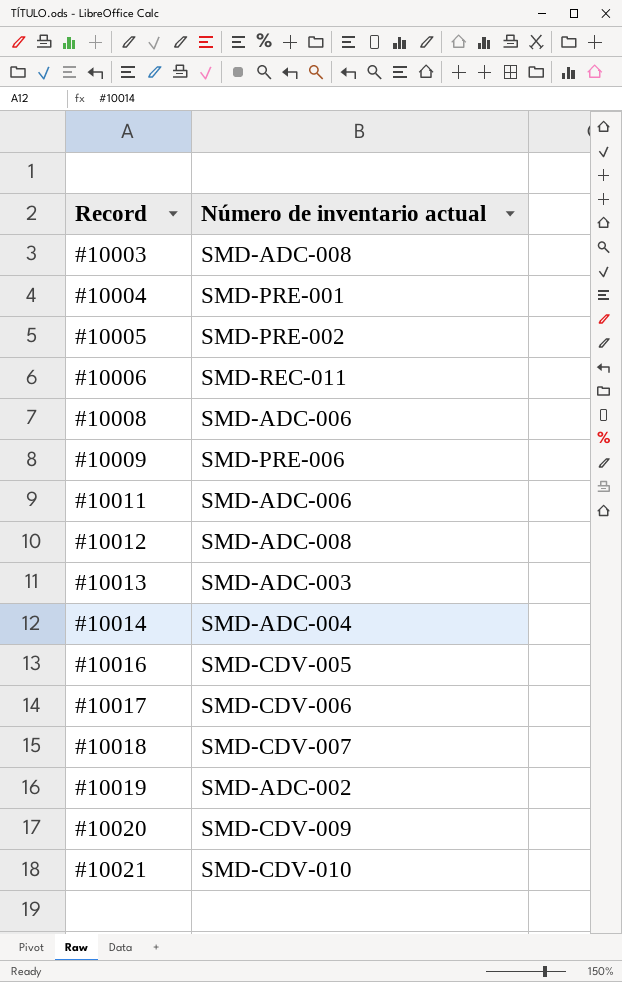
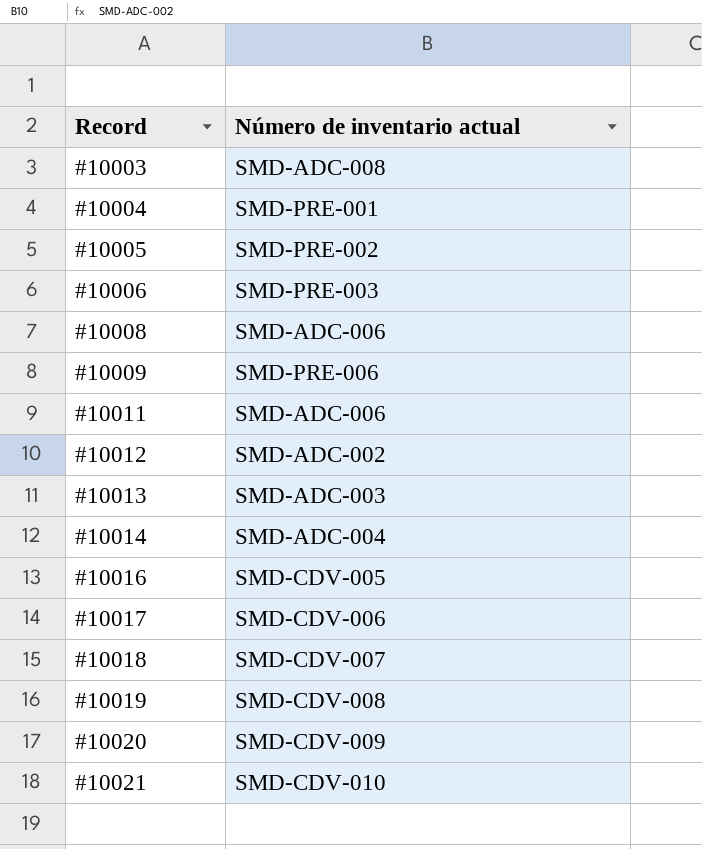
#10006 | Número de inventario actual: SMD-REC-011 -> SMD-PRE-003
#10012 | Número de inventario actual: SMD-ADC-008 -> SMD-ADC-002
#10019 | Número de inventario actual: SMD-ADC-002 -> SMD-CDV-008

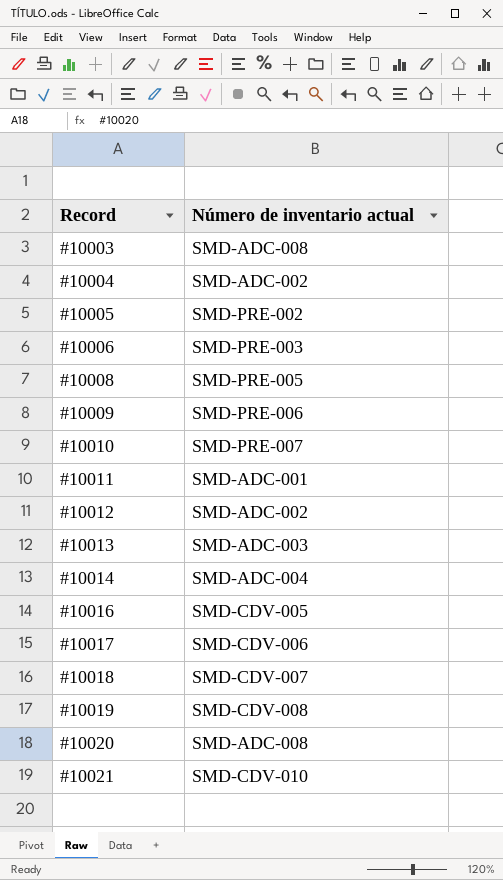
#10004 | Número de inventario actual: SMD-PRE-001 -> SMD-ADC-002
#10008 | Número de inventario actual: SMD-ADC-006 -> SMD-PRE-005
row #10010: none -> SMD-PRE-007
#10011 | Número de inventario actual: SMD-ADC-006 -> SMD-ADC-001
#10020 | Número de inventario actual: SMD-CDV-009 -> SMD-ADC-008

